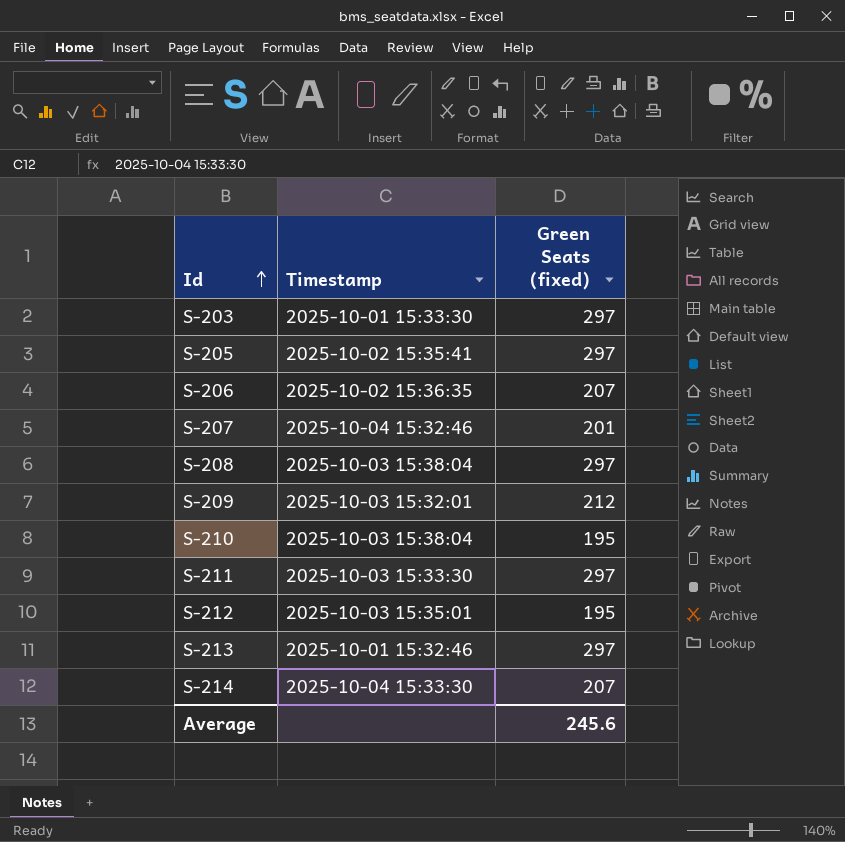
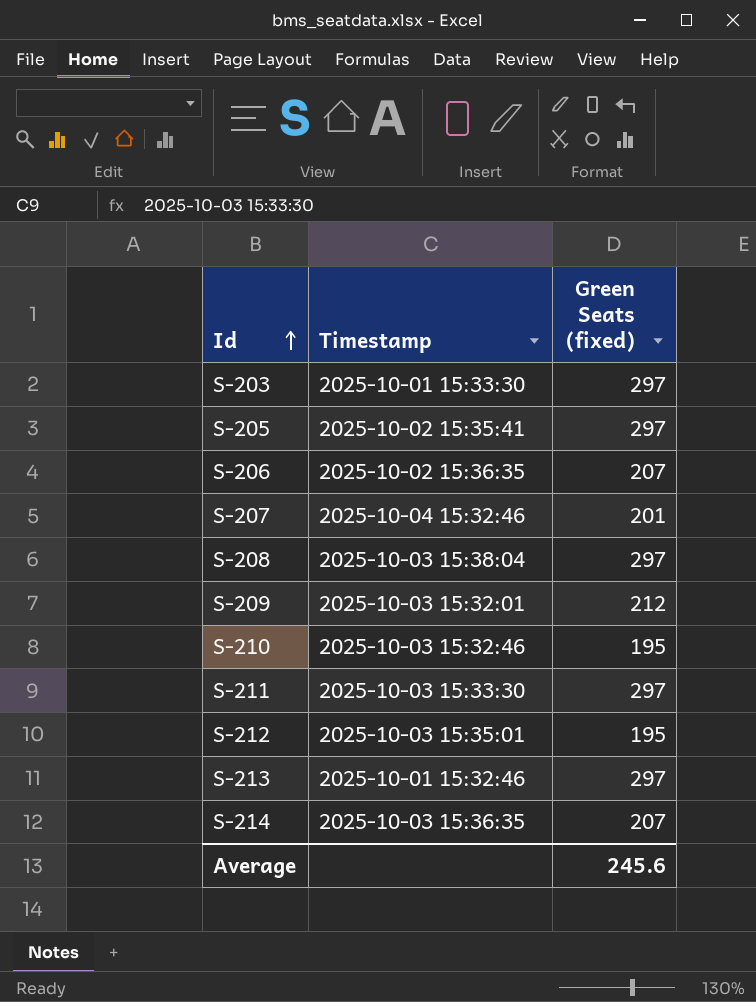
S-210 | Timestamp: 2025-10-03 15:38:04 -> 2025-10-03 15:32:46
S-214 | Timestamp: 2025-10-04 15:33:30 -> 2025-10-03 15:36:35

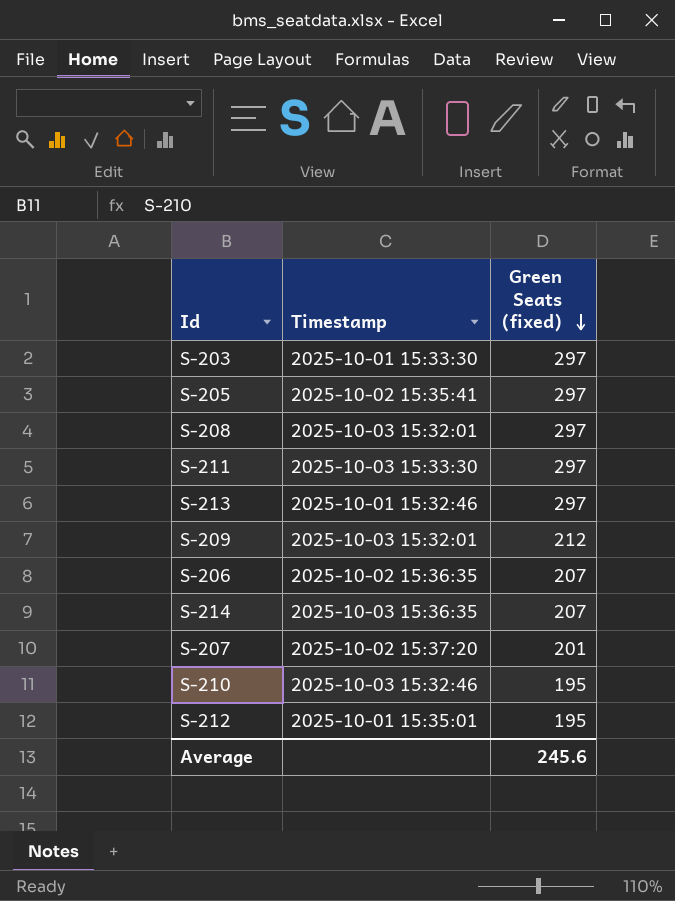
row order: Id ascending -> Green Seats (fixed) descending
S-208 | Timestamp: 2025-10-03 15:38:04 -> 2025-10-03 15:32:01
S-207 | Timestamp: 2025-10-04 15:32:46 -> 2025-10-02 15:37:20
S-212 | Timestamp: 2025-10-03 15:35:01 -> 2025-10-01 15:35:01

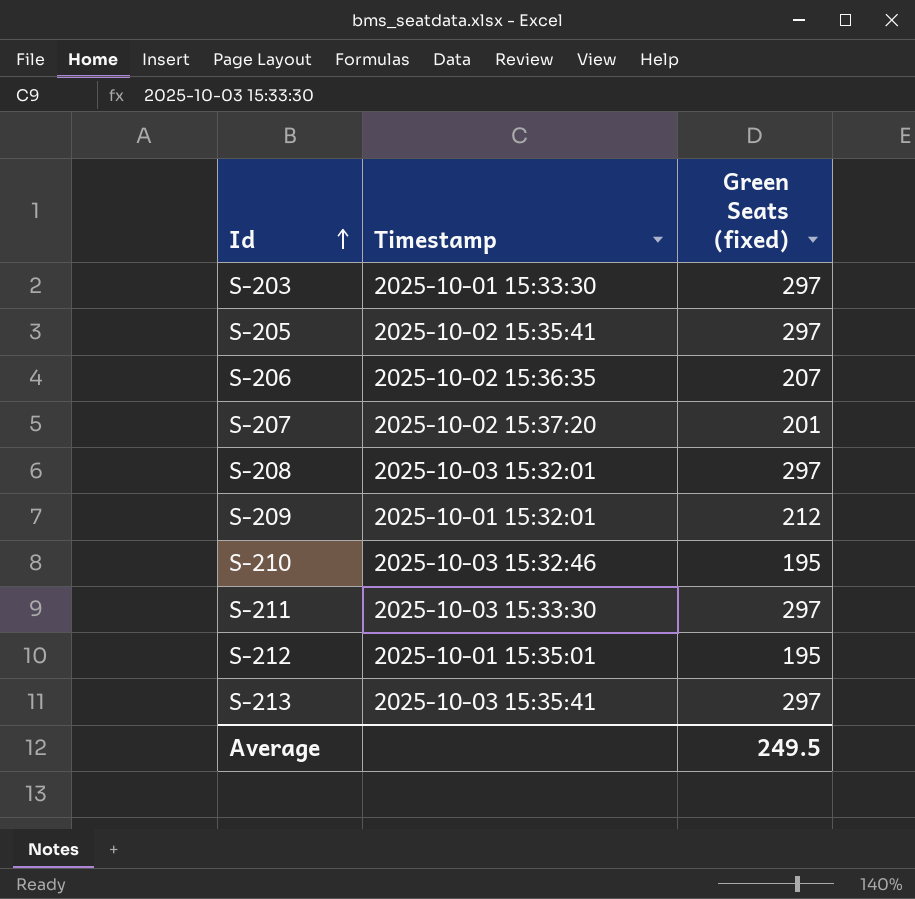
row order: Green Seats (fixed) descending -> Id ascending
row S-214: 2025-10-03 15:36:35 | 207 -> none
S-209 | Timestamp: 2025-10-03 15:32:01 -> 2025-10-01 15:32:01
S-213 | Timestamp: 2025-10-01 15:32:46 -> 2025-10-03 15:35:41
Average | Green Seats (fixed): 245.6 -> 249.5

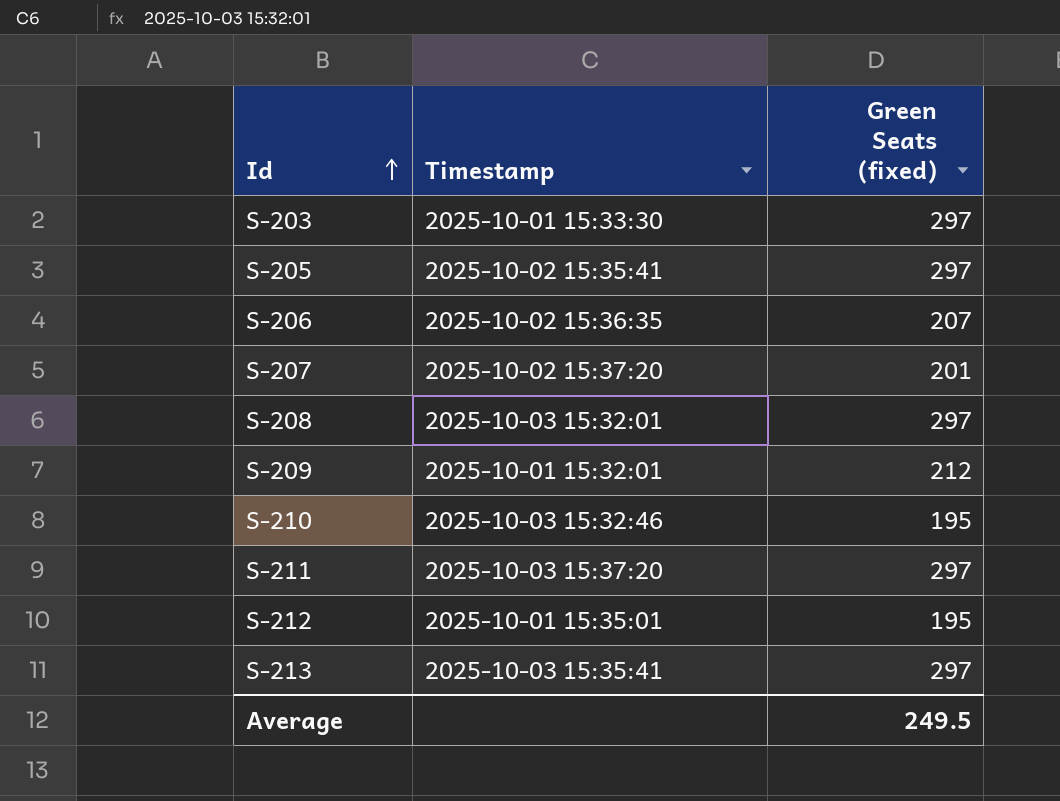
S-211 | Timestamp: 2025-10-03 15:33:30 -> 2025-10-03 15:37:20

